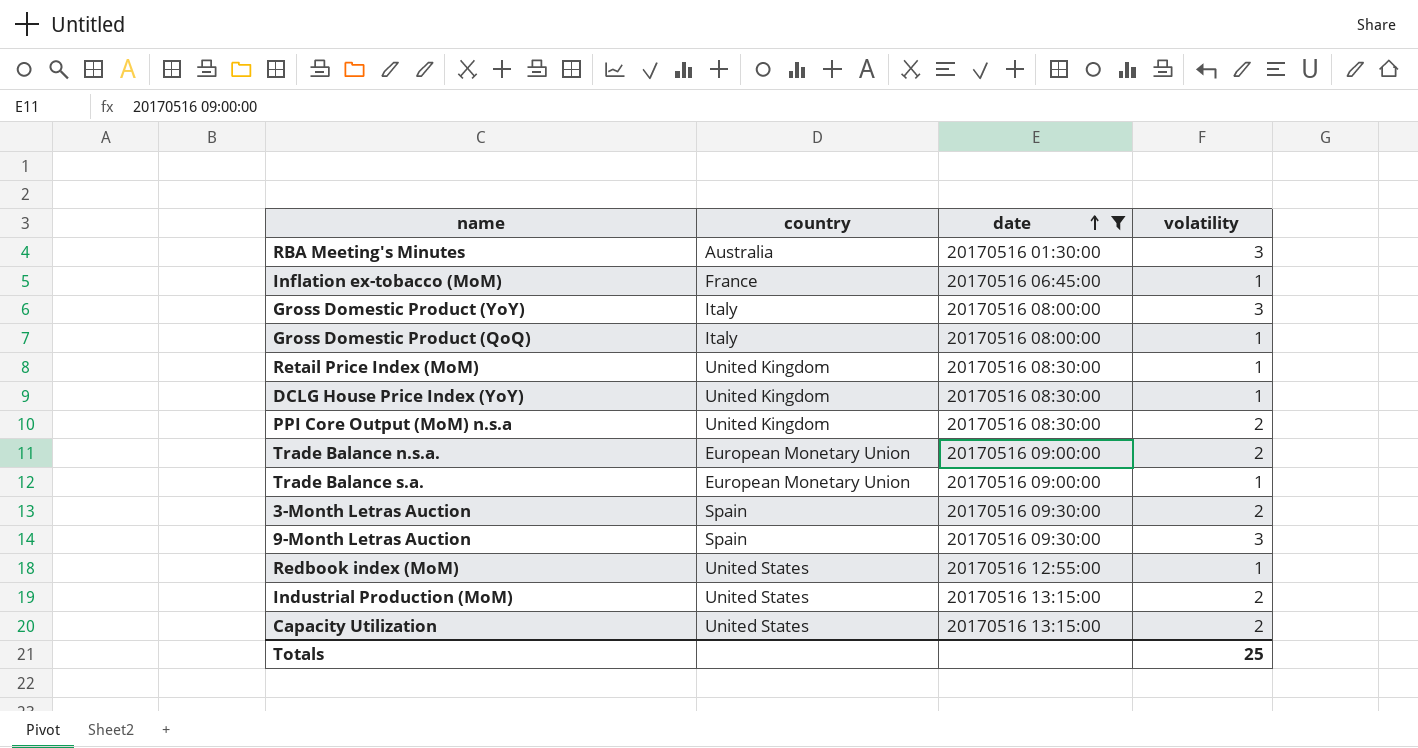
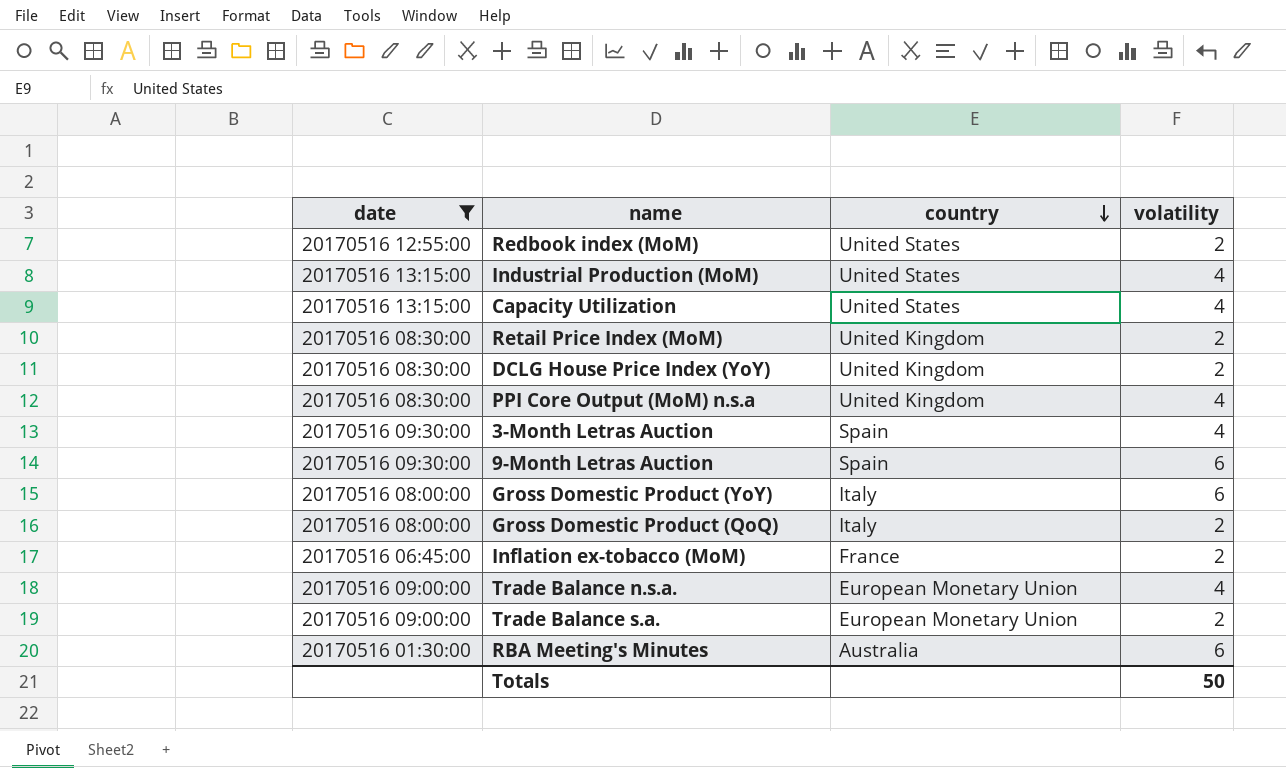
row order: date ascending -> country descending
column date | position: 3 -> 1
Redbook index (MoM) | volatility: 1 -> 2
Industrial Production (MoM) | volatility: 2 -> 4
Capacity Utilization | volatility: 2 -> 4
Retail Price Index (MoM) | volatility: 1 -> 2
DCLG House Price Index (YoY) | volatility: 1 -> 2
PPI Core Output (MoM) n.s.a | volatility: 2 -> 4
3-Month Letras Auction | volatility: 2 -> 4
9-Month Letras Auction | volatility: 3 -> 6
Gross Domestic Product (YoY) | volatility: 3 -> 6
Gross Domestic Product (QoQ) | volatility: 1 -> 2
Inflation ex-tobacco (MoM) | volatility: 1 -> 2
Trade Balance n.s.a. | volatility: 2 -> 4
Trade Balance s.a. | volatility: 1 -> 2
RBA Meeting's Minutes | volatility: 3 -> 6
Totals | volatility: 25 -> 50

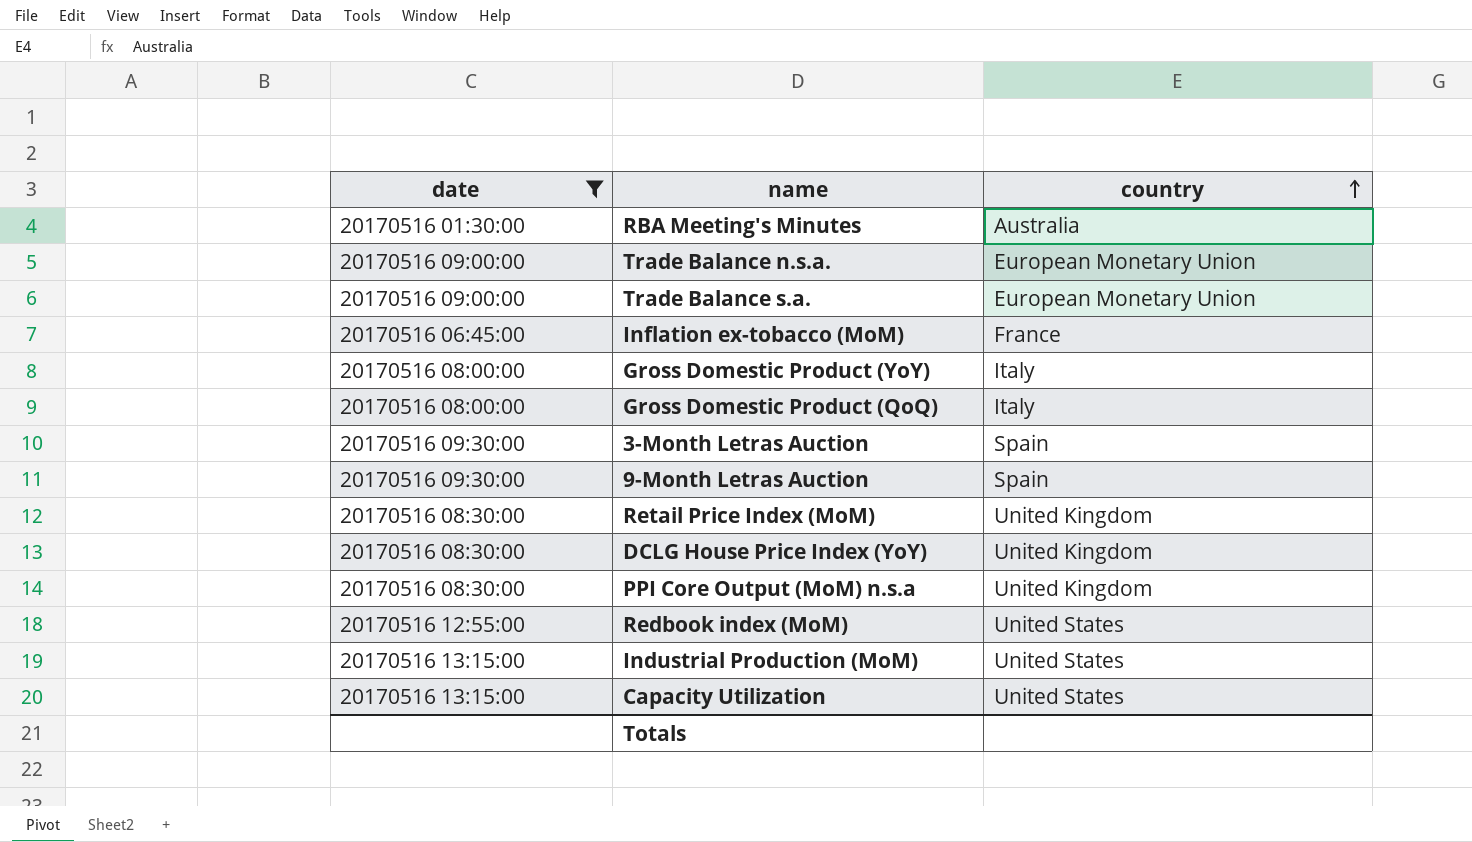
row order: country descending -> country ascending
column volatility | position: 4 -> none

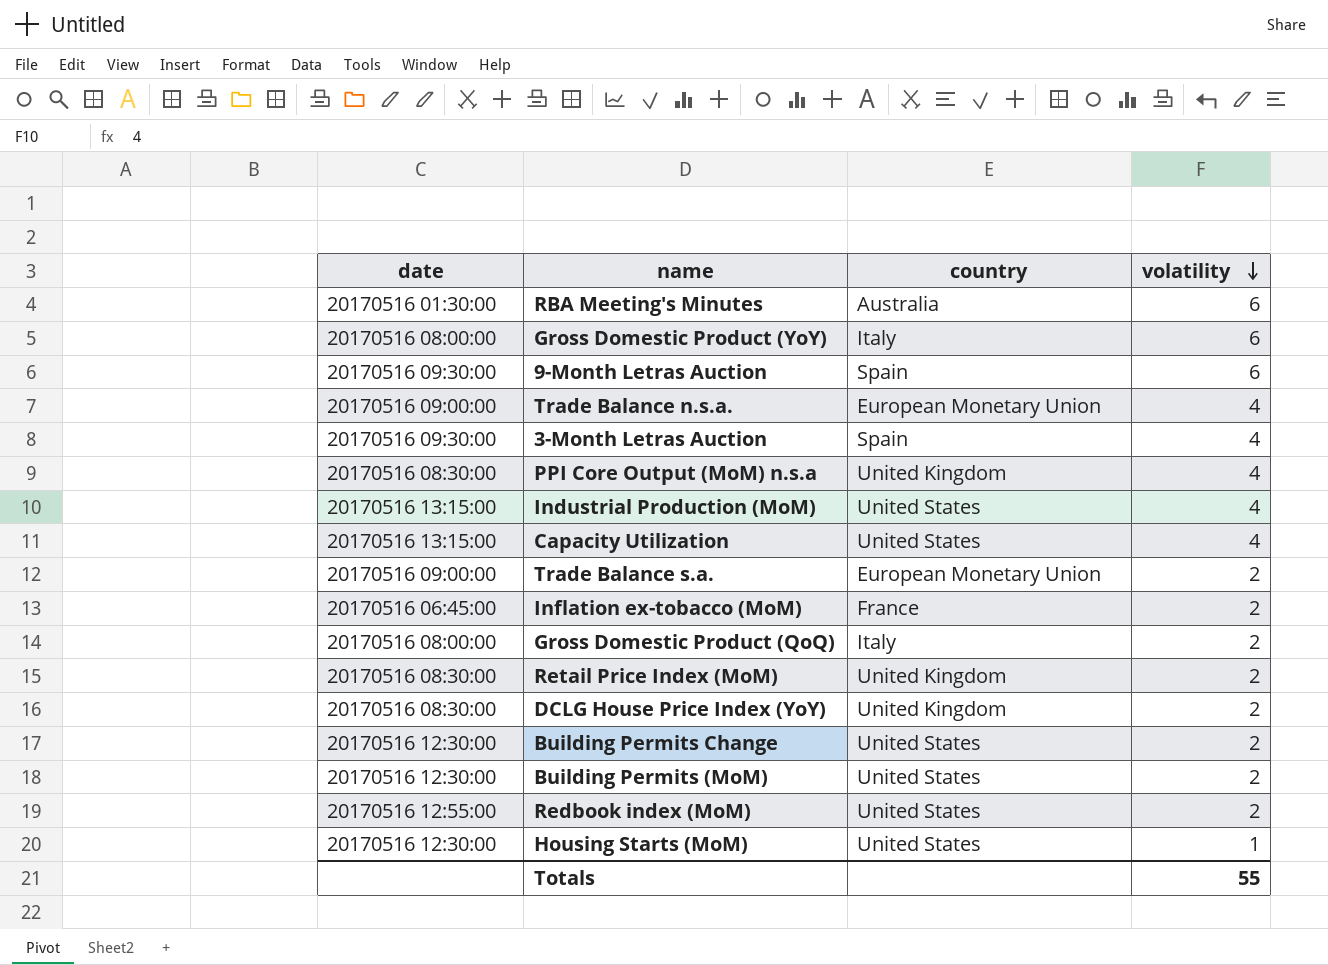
filter: date != 20170516 12:30:00 -> none
row order: country ascending -> volatility descending
column volatility | position: none -> 4

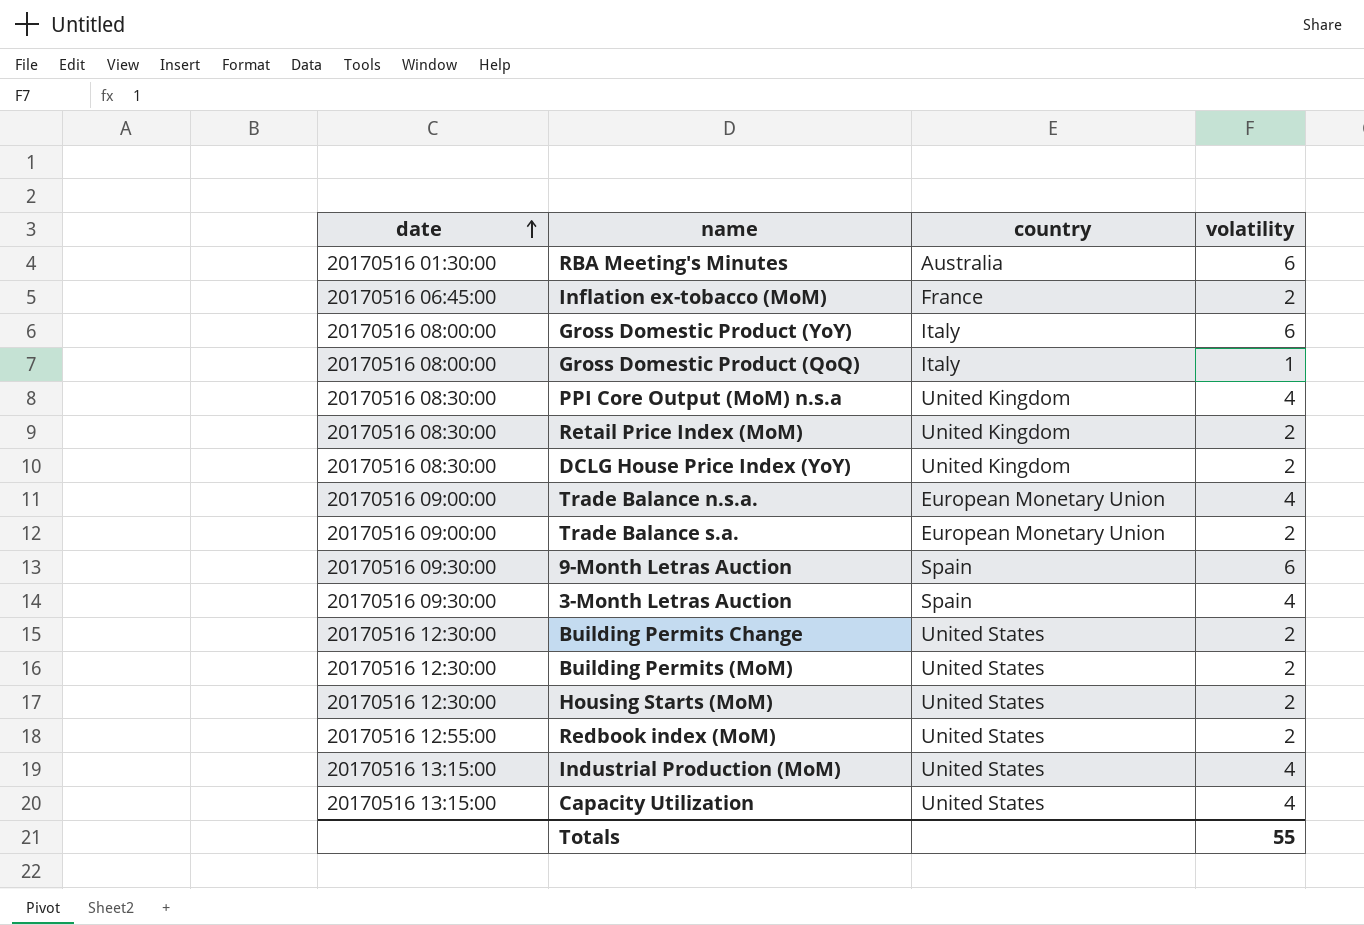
row order: volatility descending -> date ascending
Gross Domestic Product (QoQ) | volatility: 2 -> 1
Housing Starts (MoM) | volatility: 1 -> 2

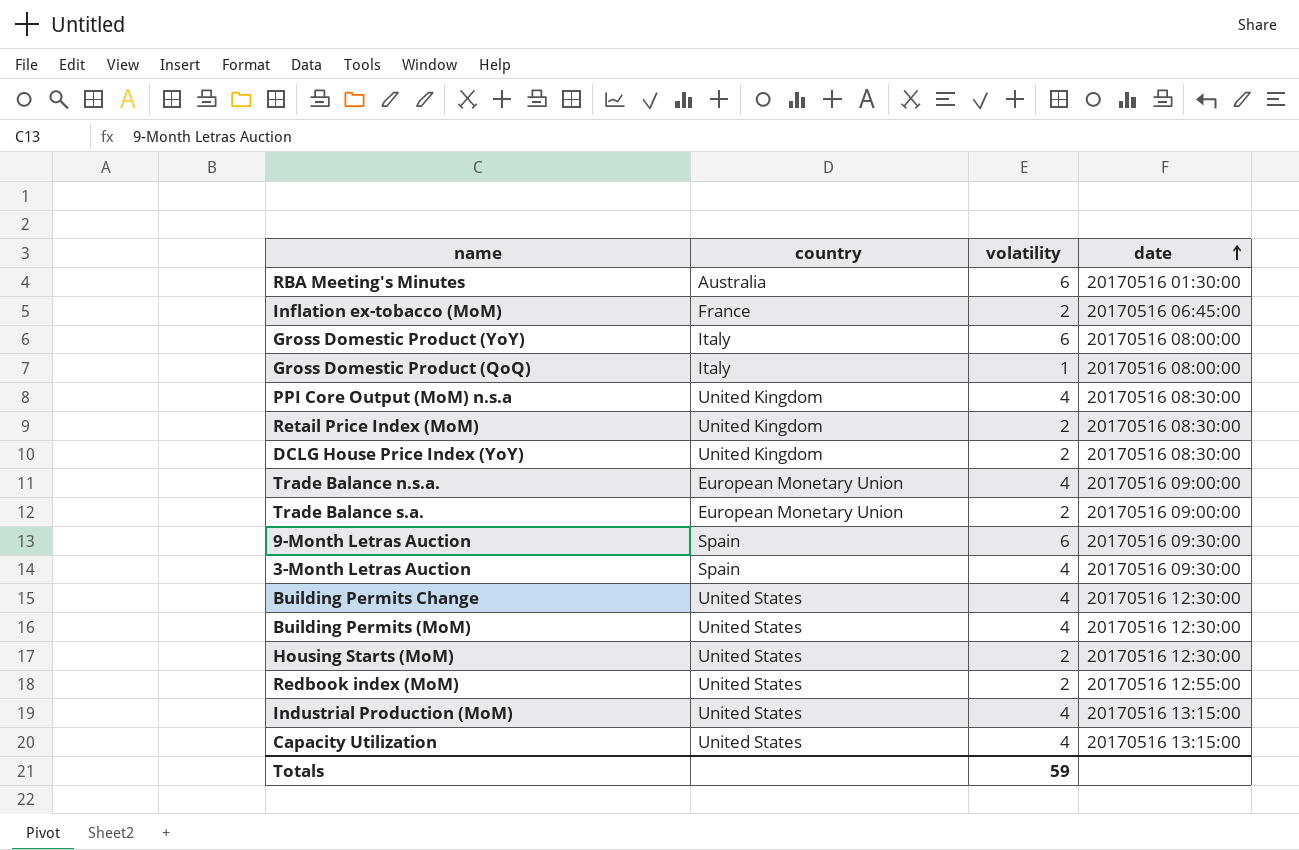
column date | position: 1 -> 4
Building Permits Change | volatility: 2 -> 4
Building Permits (MoM) | volatility: 2 -> 4
Totals | volatility: 55 -> 59

